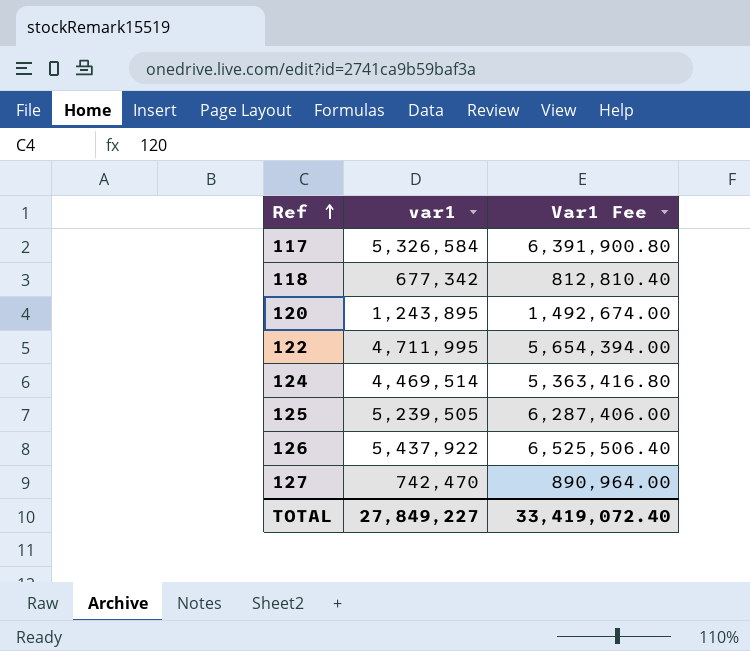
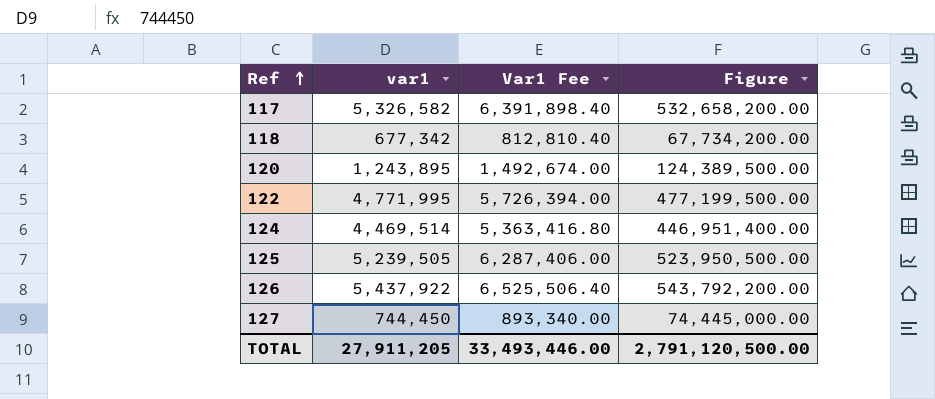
column Figure | formula: none -> [var1] * 100
117 | var1: 5,326,584 -> 5,326,582
117 | Var1 Fee: 6,391,900.80 -> 6,391,898.40
122 | var1: 4,711,995 -> 4,771,995
122 | Var1 Fee: 5,654,394.00 -> 5,726,394.00
127 | var1: 742,470 -> 744,450
127 | Var1 Fee: 890,964.00 -> 893,340.00
TOTAL | var1: 27,849,227 -> 27,911,205
TOTAL | Var1 Fee: 33,419,072.40 -> 33,493,446.00

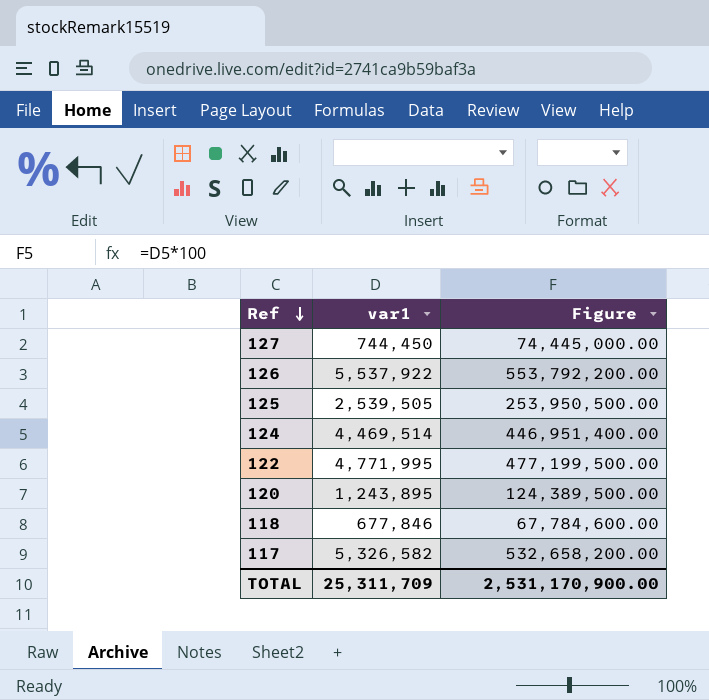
row order: Ref ascending -> Ref descending
column Var1 Fee | formula: [var1] * 1.2 -> none
126 | var1: 5,437,922 -> 5,537,922
126 | Figure: 543,792,200.00 -> 553,792,200.00
125 | var1: 5,239,505 -> 2,539,505
125 | Figure: 523,950,500.00 -> 253,950,500.00
118 | var1: 677,342 -> 677,846
118 | Figure: 67,734,200.00 -> 67,784,600.00
TOTAL | var1: 27,911,205 -> 25,311,709
TOTAL | Figure: 2,791,120,500.00 -> 2,531,170,900.00

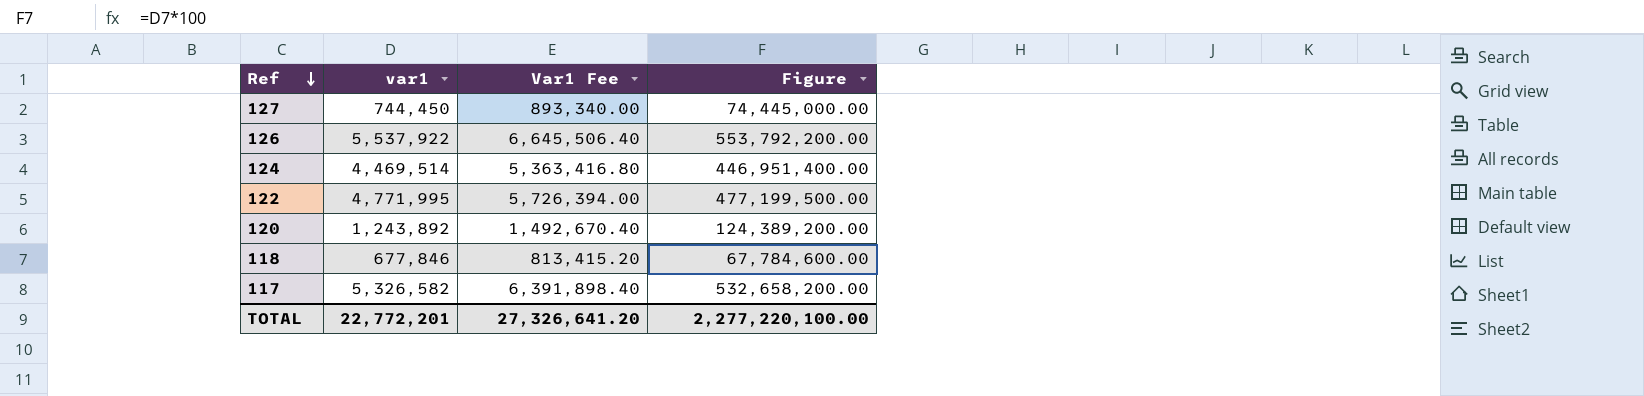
column Var1 Fee | formula: none -> [var1] * 1.2
row 125: 2,539,505 | 253,950,500.00 -> none
120 | var1: 1,243,895 -> 1,243,892
120 | Figure: 124,389,500.00 -> 124,389,200.00
TOTAL | var1: 25,311,709 -> 22,772,201
TOTAL | Figure: 2,531,170,900.00 -> 2,277,220,100.00

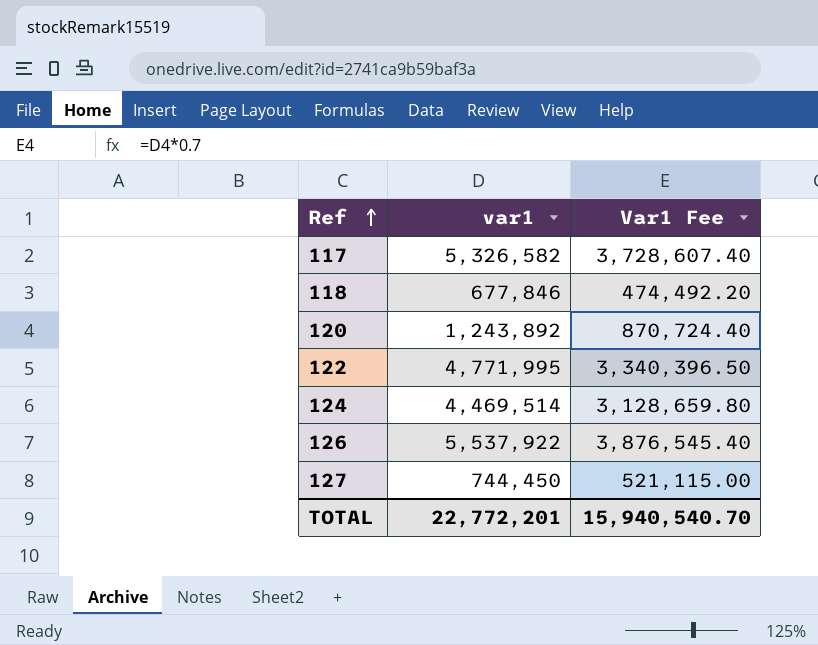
row order: Ref descending -> Ref ascending
column Figure | formula: [var1] * 100 -> none
column Var1 Fee | formula: [var1] * 1.2 -> [var1] * 0.7
TOTAL | Var1 Fee: 27,326,641.20 -> 15,940,540.70

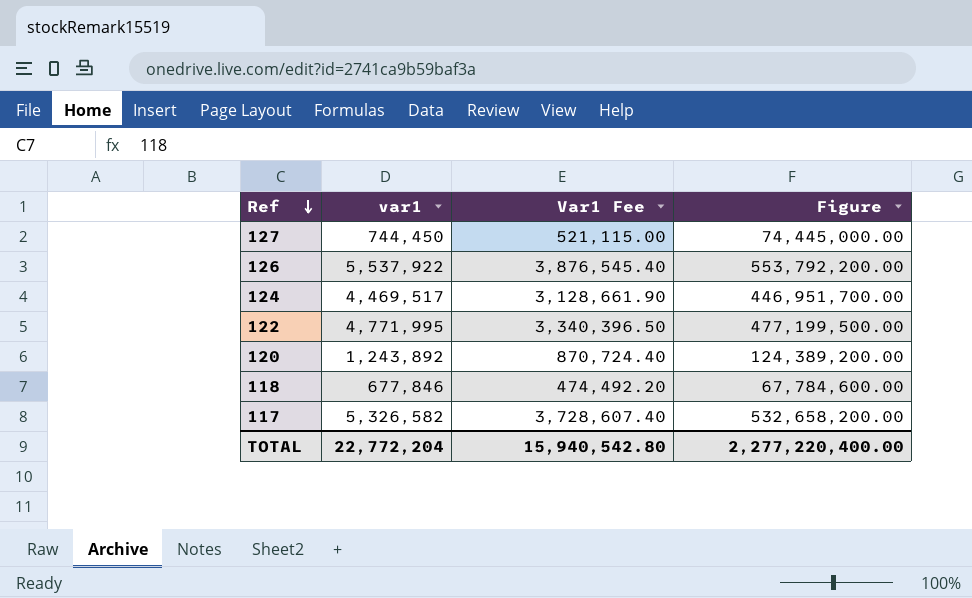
row order: Ref ascending -> Ref descending
column Figure | formula: none -> [var1] * 100
124 | var1: 4,469,514 -> 4,469,517
124 | Var1 Fee: 3,128,659.80 -> 3,128,661.90
TOTAL | var1: 22,772,201 -> 22,772,204
TOTAL | Var1 Fee: 15,940,540.70 -> 15,940,542.80

